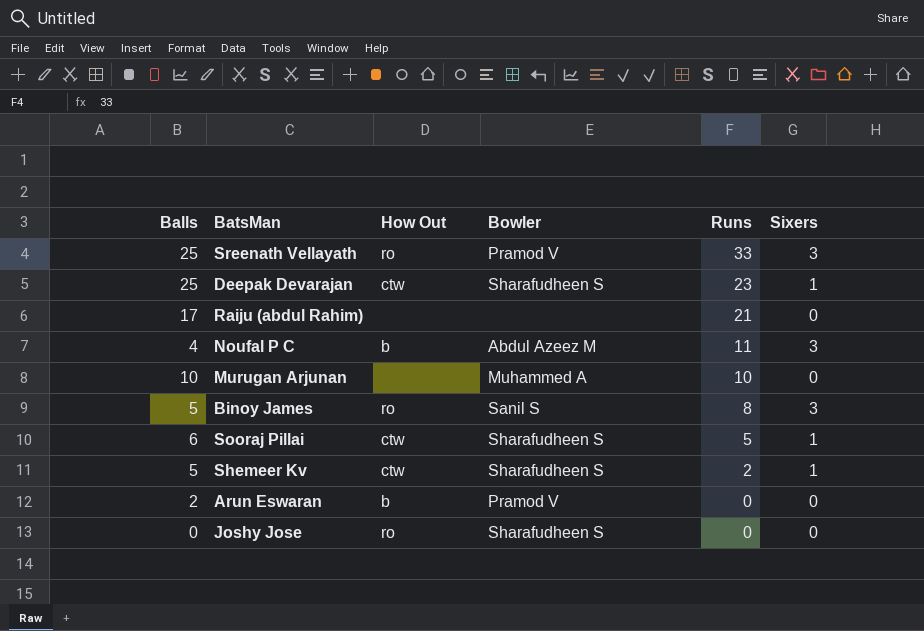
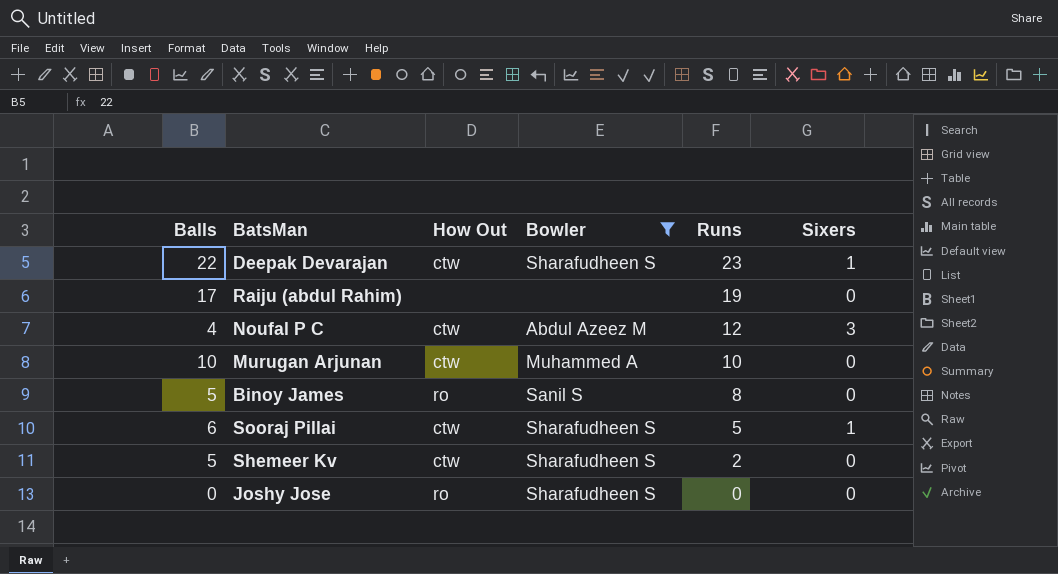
filter: none -> Bowler != Pramod V
Deepak Devarajan | Balls: 25 -> 22
Raiju (abdul Rahim) | Runs: 21 -> 19
Noufal P C | How Out: b -> ctw
Noufal P C | Runs: 11 -> 12
Murugan Arjunan | How Out: none -> ctw
Binoy James | Sixers: 3 -> 0
Shemeer Kv | Sixers: 1 -> 0

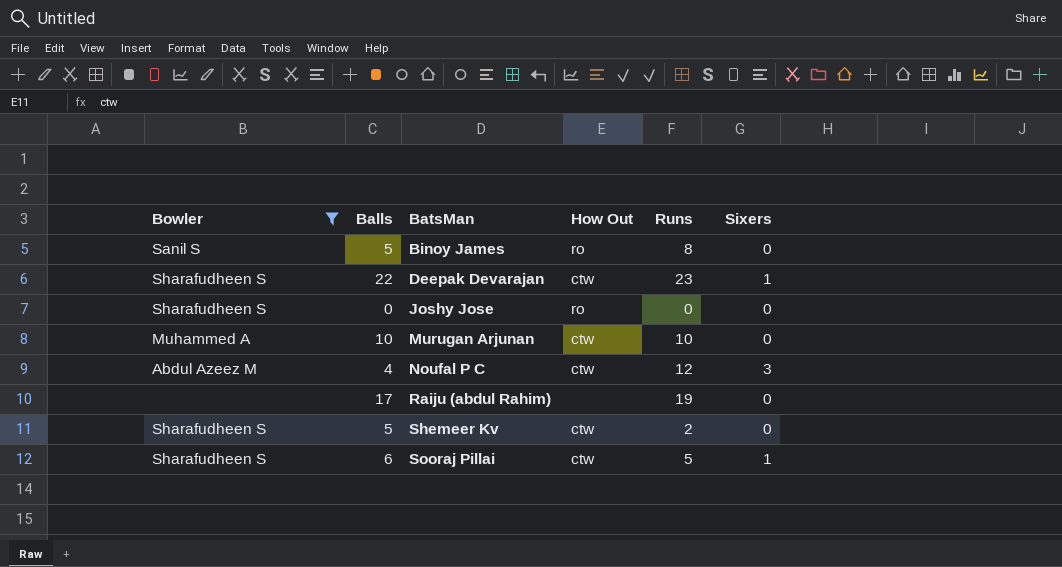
row order: Runs descending -> BatsMan ascending
column Bowler | position: 4 -> 1

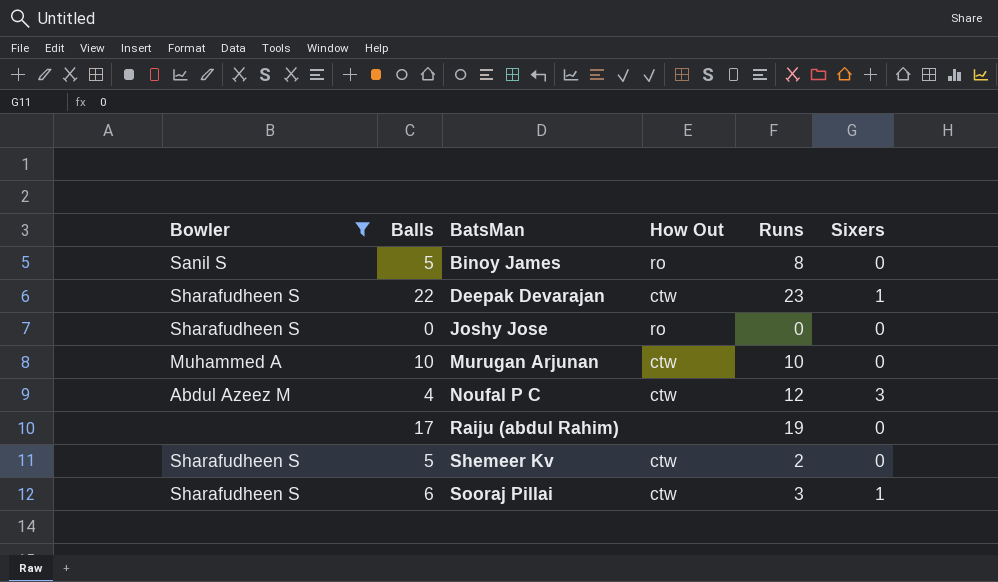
Sooraj Pillai | Runs: 5 -> 3

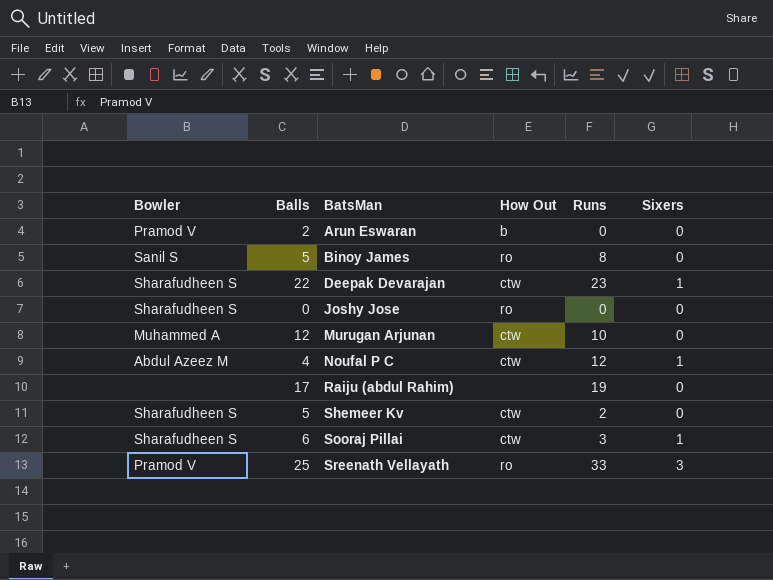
filter: Bowler != Pramod V -> none
Murugan Arjunan | Balls: 10 -> 12
Noufal P C | Sixers: 3 -> 1

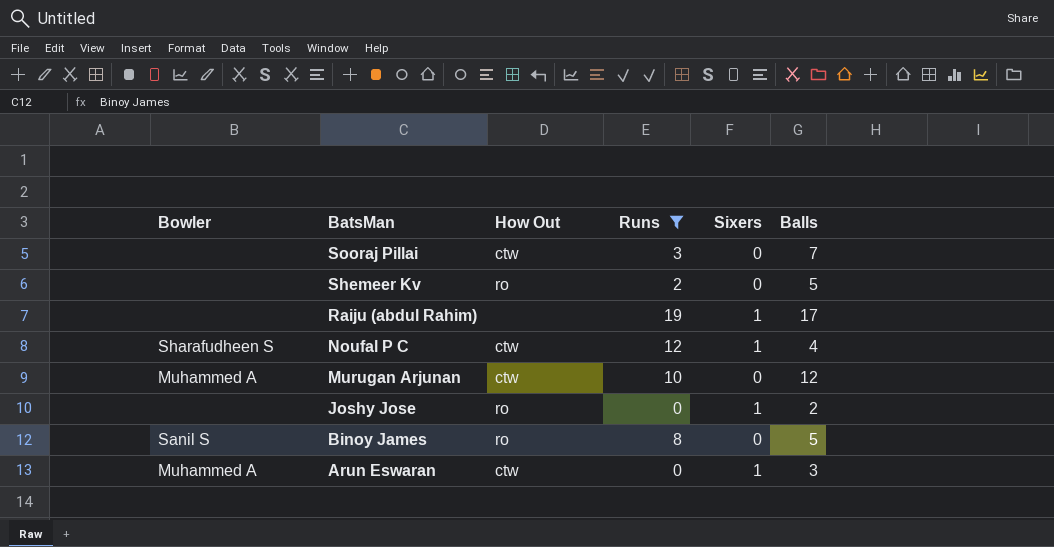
filter: none -> Runs <= 19
row order: BatsMan ascending -> BatsMan descending
column Balls | position: 2 -> 6
Sooraj Pillai | Bowler: Sharafudheen S -> none
Sooraj Pillai | Sixers: 1 -> 0
Sooraj Pillai | Balls: 6 -> 7
Shemeer Kv | Bowler: Sharafudheen S -> none
Shemeer Kv | How Out: ctw -> ro
Raiju (abdul Rahim) | Sixers: 0 -> 1
Noufal P C | Bowler: Abdul Azeez M -> Sharafudheen S
Joshy Jose | Bowler: Sharafudheen S -> none
Joshy Jose | Sixers: 0 -> 1
Joshy Jose | Balls: 0 -> 2
Arun Eswaran | Bowler: Pramod V -> Muhammed A
Arun Eswaran | How Out: b -> ctw
Arun Eswaran | Sixers: 0 -> 1
Arun Eswaran | Balls: 2 -> 3

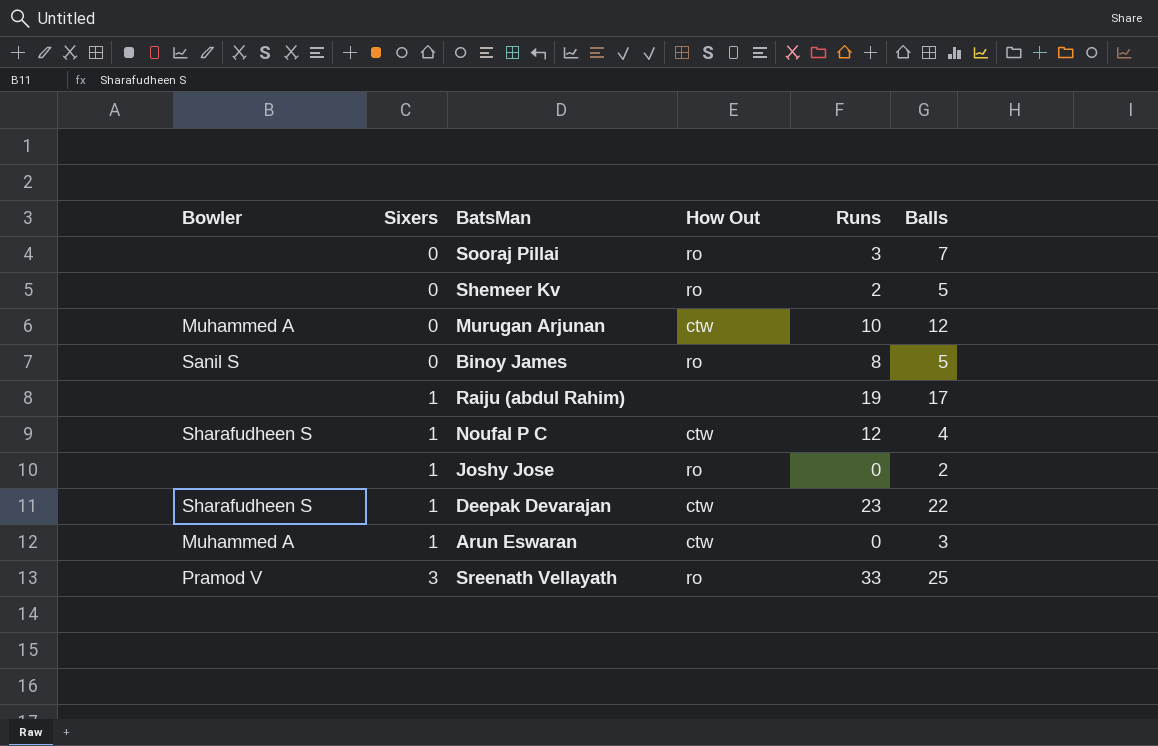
filter: Runs <= 19 -> none
row order: BatsMan descending -> Sixers ascending
column Sixers | position: 5 -> 2
Sooraj Pillai | How Out: ctw -> ro

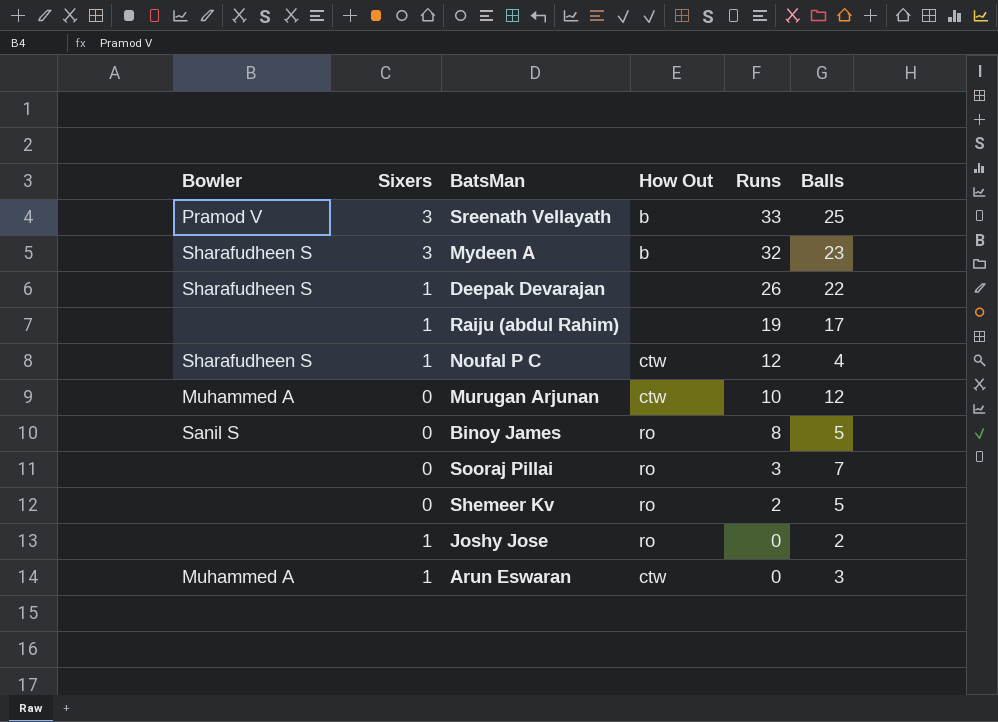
row order: Sixers ascending -> Runs descending
Sreenath Vellayath | How Out: ro -> b
row Mydeen A: none -> Sharafudheen S | 3 | b | 32 | 23
Deepak Devarajan | How Out: ctw -> none
Deepak Devarajan | Runs: 23 -> 26

